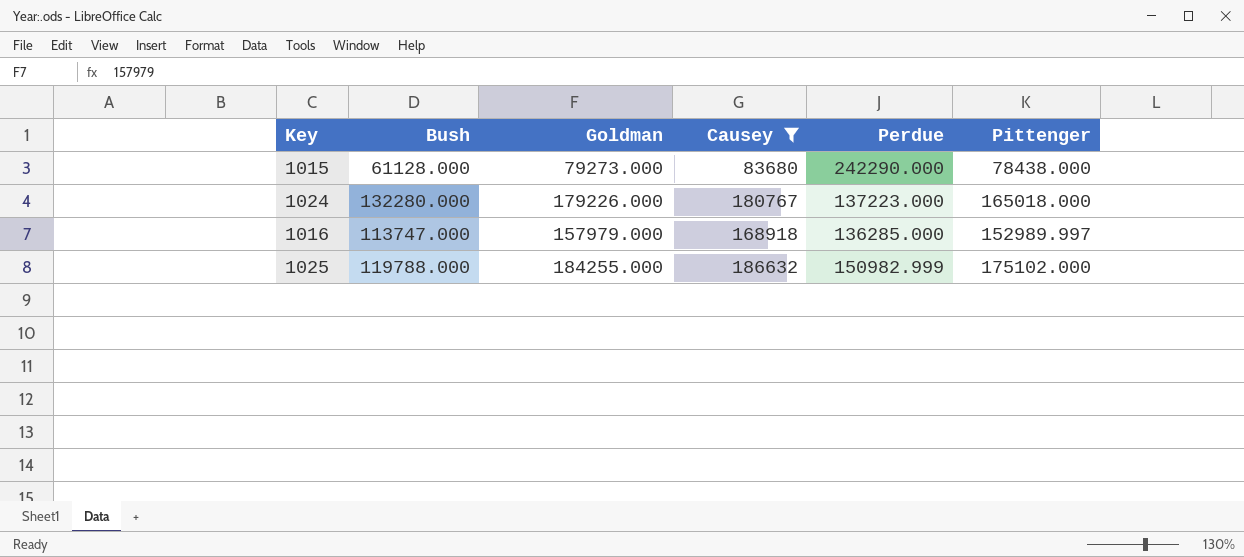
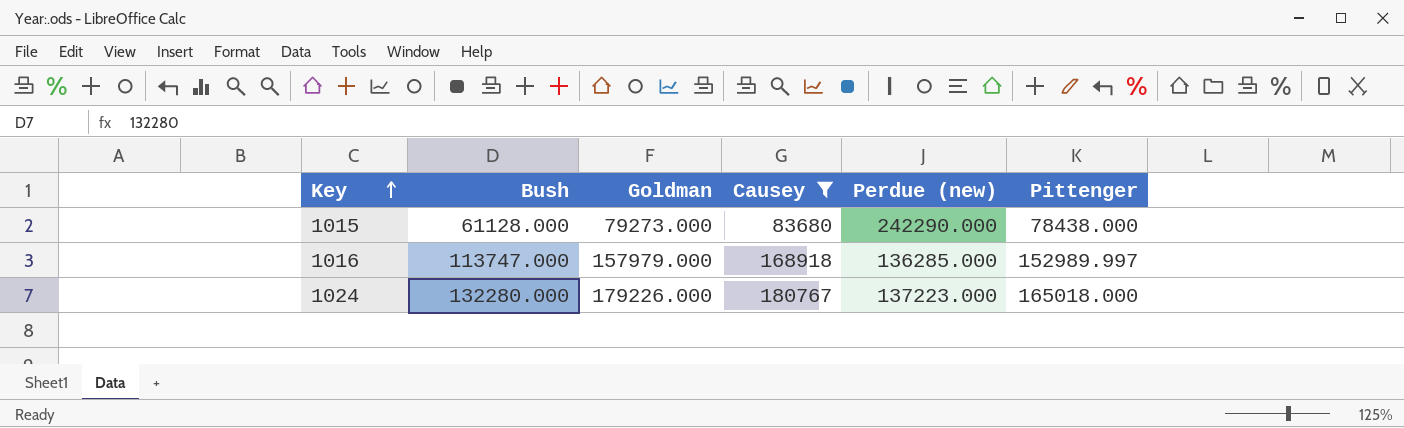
row order: none -> Key ascending
column name: Perdue -> Perdue (new)
row 1025: 119788.000 | 184255.000 | 186632 | 150982.999 | 175102.000 -> none

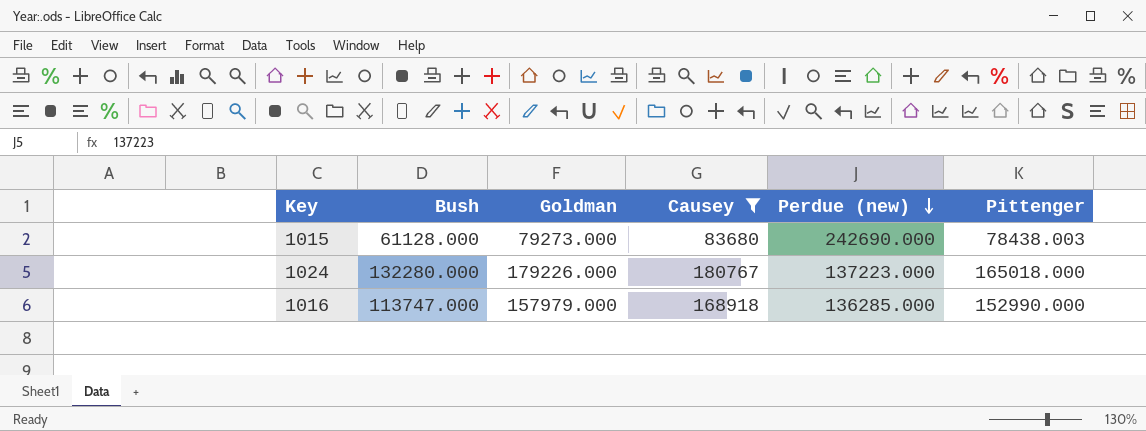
row order: Key ascending -> Perdue (new) descending
1015 | Perdue (new): 242290.000 -> 242690.000
1015 | Pittenger: 78438.000 -> 78438.003
1016 | Pittenger: 152989.997 -> 152990.000

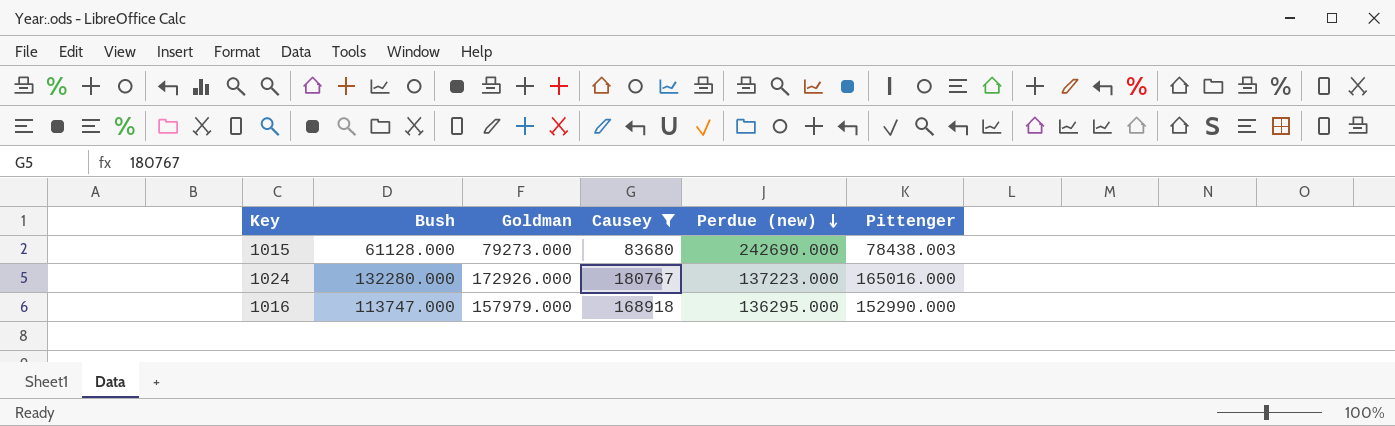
1024 | Goldman: 179226.000 -> 172926.000
1024 | Pittenger: 165018.000 -> 165016.000
1016 | Perdue (new): 136285.000 -> 136295.000

